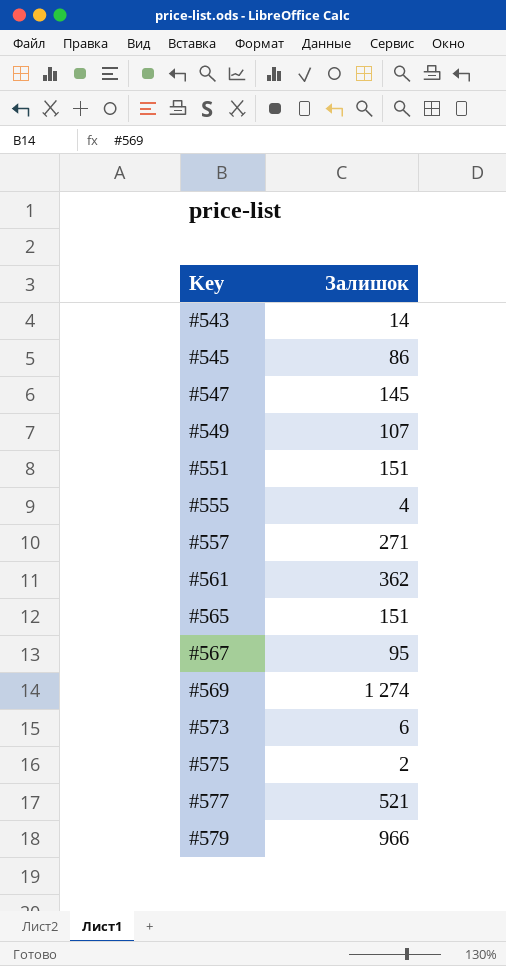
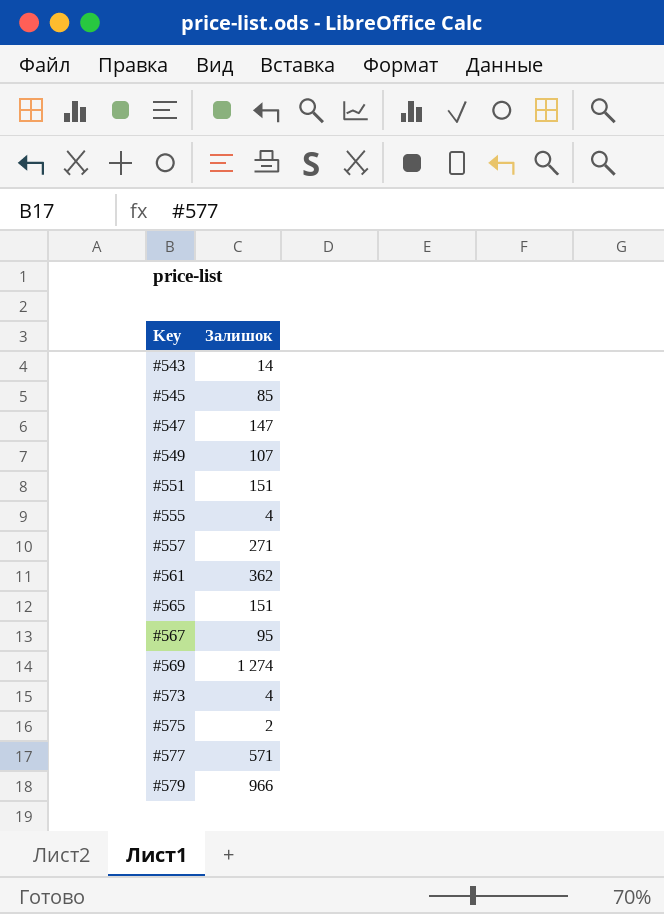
#545 | Залишок: 86 -> 85
#547 | Залишок: 145 -> 147
#573 | Залишок: 6 -> 4
#577 | Залишок: 521 -> 571

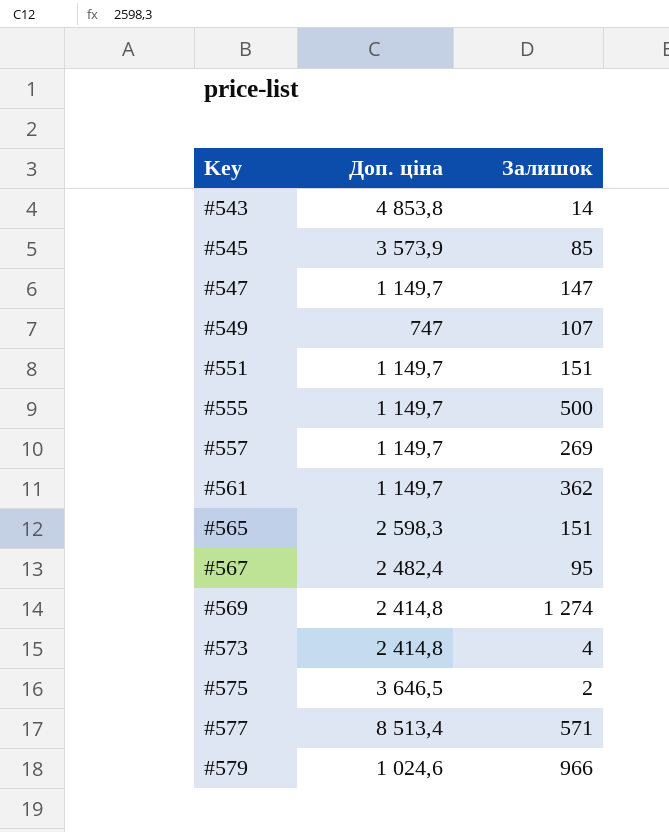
column Доп. ціна | position: none -> 2
#555 | Залишок: 4 -> 500
#557 | Залишок: 271 -> 269

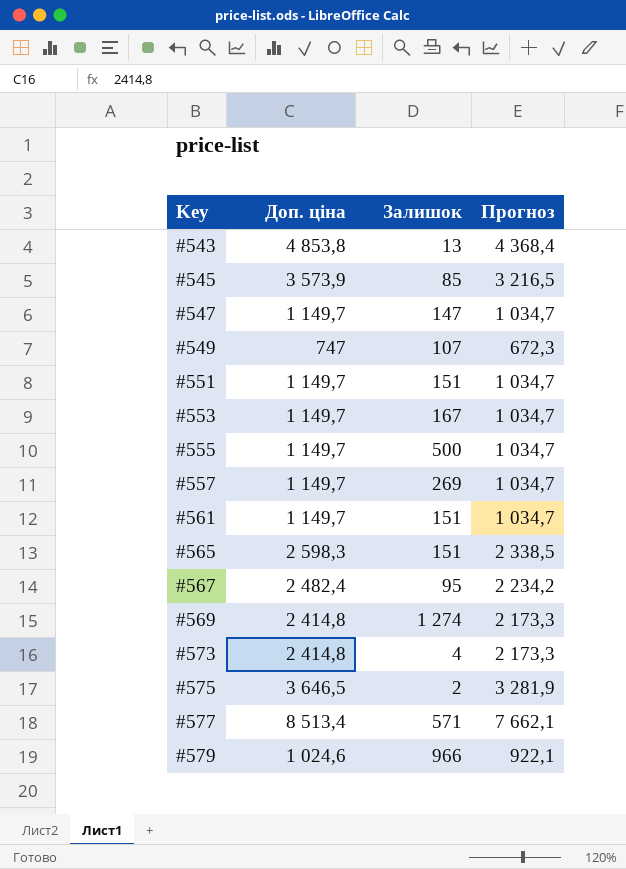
column Прогноз | formula: none -> [Доп. ціна] * 0,9
#543 | Залишок: 14 -> 13
row #553: none -> 1 149,7 | 167 | 1 034,7
#561 | Залишок: 362 -> 151

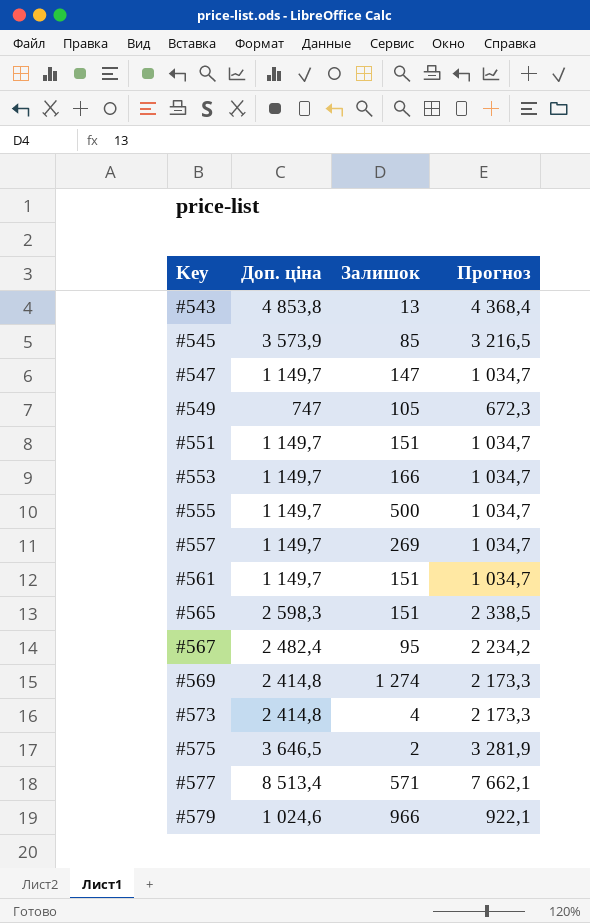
#549 | Залишок: 107 -> 105
#553 | Залишок: 167 -> 166

